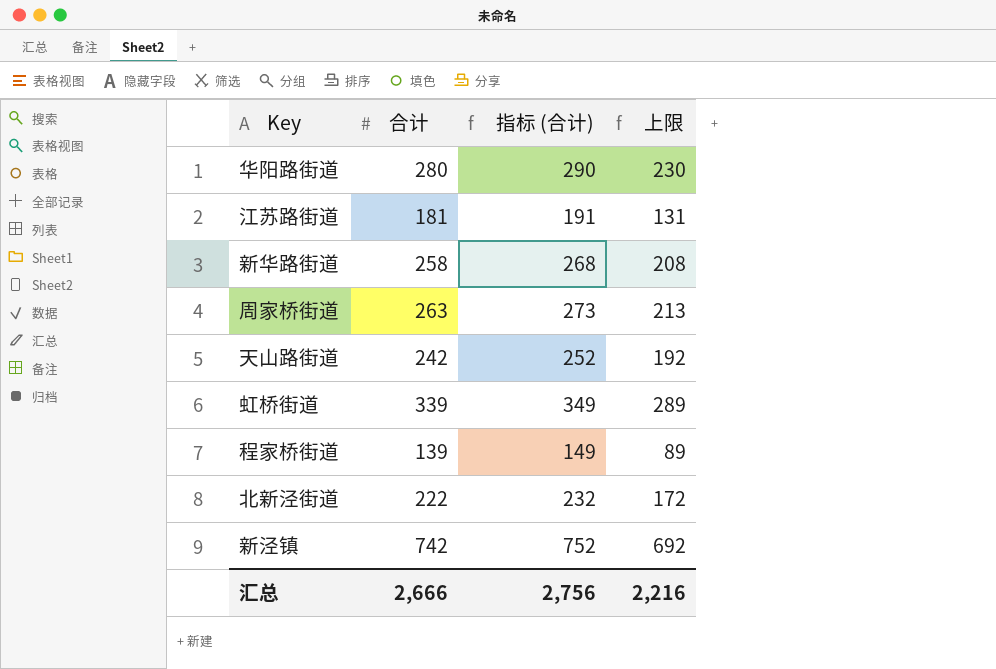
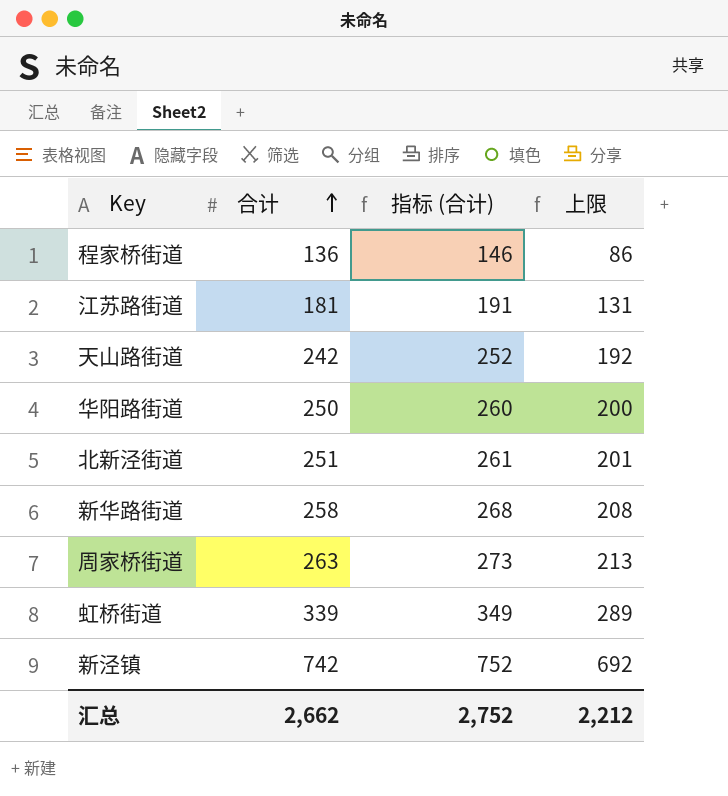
row order: none -> 合计 ascending
程家桥街道 | 合计: 139 -> 136
程家桥街道 | 指标 (合计): 149 -> 146
程家桥街道 | 上限: 89 -> 86
华阳路街道 | 合计: 280 -> 250
华阳路街道 | 指标 (合计): 290 -> 260
华阳路街道 | 上限: 230 -> 200
北新泾街道 | 合计: 222 -> 251
北新泾街道 | 指标 (合计): 232 -> 261
北新泾街道 | 上限: 172 -> 201
汇总 | 合计: 2,666 -> 2,662
汇总 | 指标 (合计): 2,756 -> 2,752
汇总 | 上限: 2,216 -> 2,212

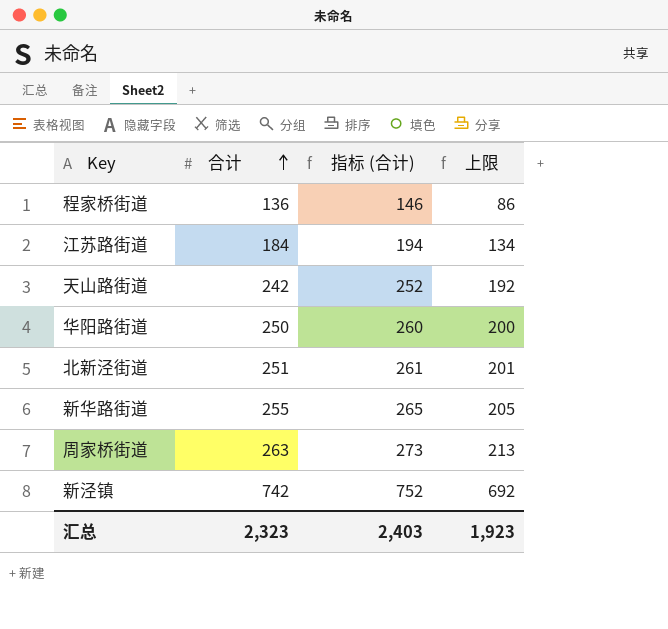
row 虹桥街道: 339 | 349 | 289 -> none
江苏路街道 | 合计: 181 -> 184
江苏路街道 | 指标 (合计): 191 -> 194
江苏路街道 | 上限: 131 -> 134
新华路街道 | 合计: 258 -> 255
新华路街道 | 指标 (合计): 268 -> 265
新华路街道 | 上限: 208 -> 205
汇总 | 合计: 2,662 -> 2,323
汇总 | 指标 (合计): 2,752 -> 2,403
汇总 | 上限: 2,212 -> 1,923

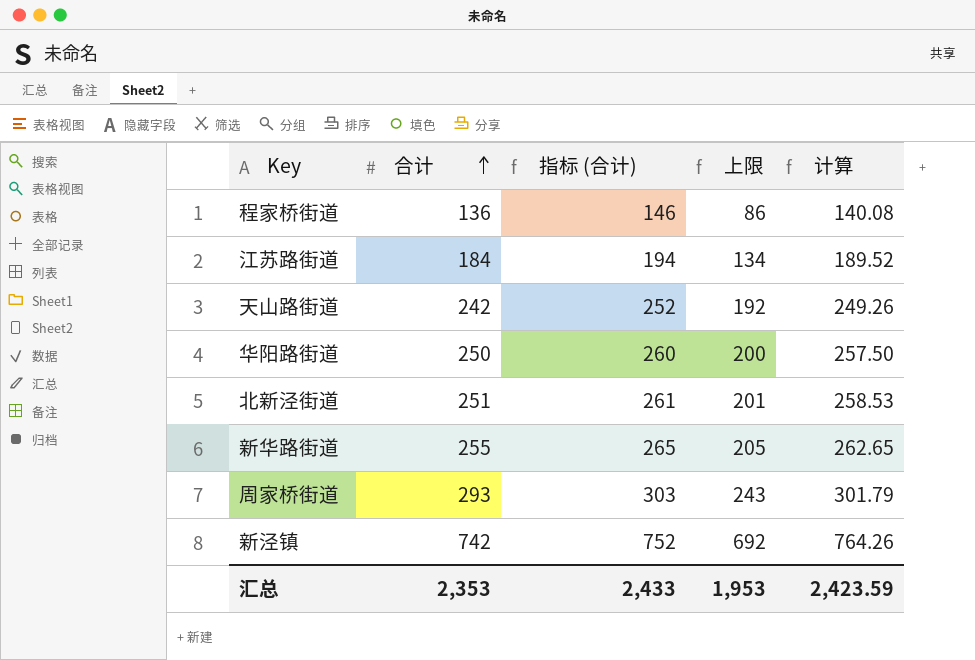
column 计算 | formula: none -> [合计] * 1.03
周家桥街道 | 合计: 263 -> 293
周家桥街道 | 指标 (合计): 273 -> 303
周家桥街道 | 上限: 213 -> 243
汇总 | 合计: 2,323 -> 2,353
汇总 | 指标 (合计): 2,403 -> 2,433
汇总 | 上限: 1,923 -> 1,953

